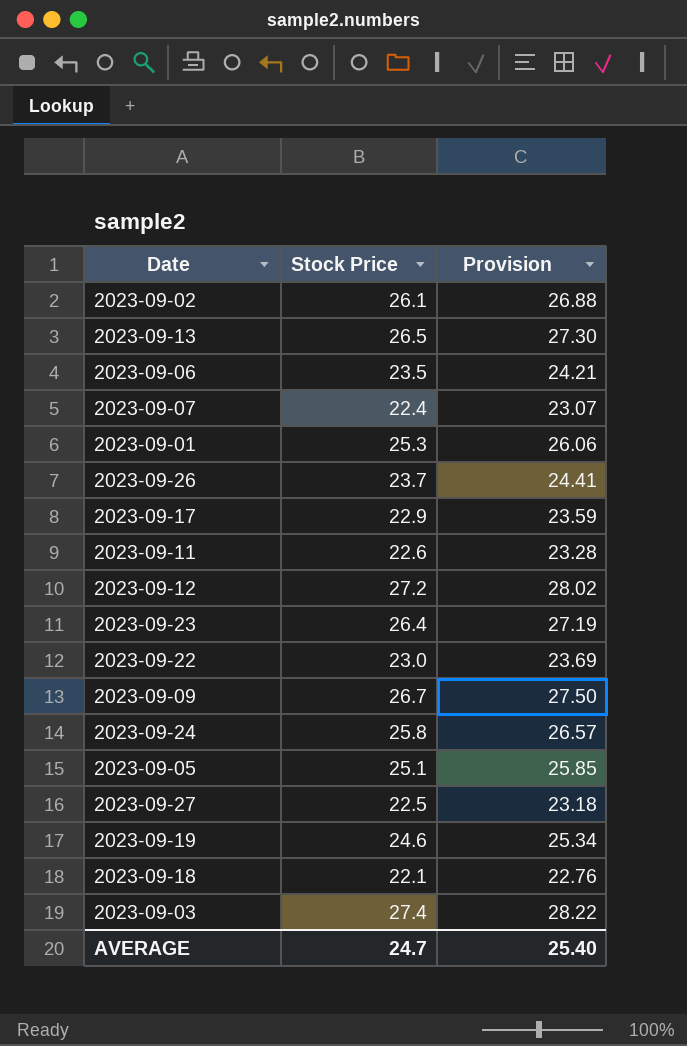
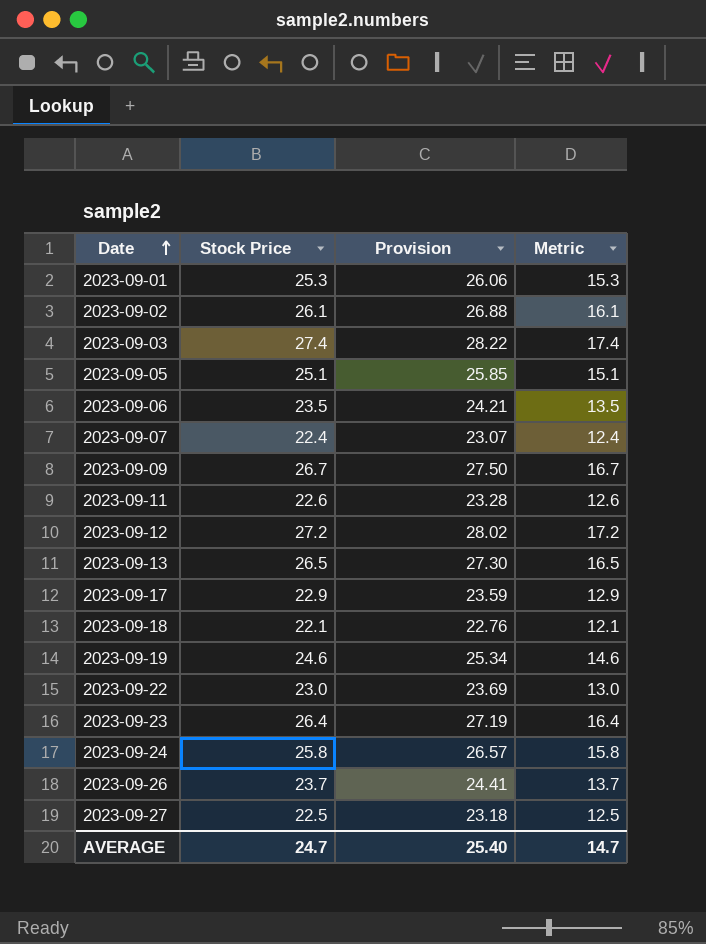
row order: none -> Date ascending
column Metric | formula: none -> [Stock Price] - 10

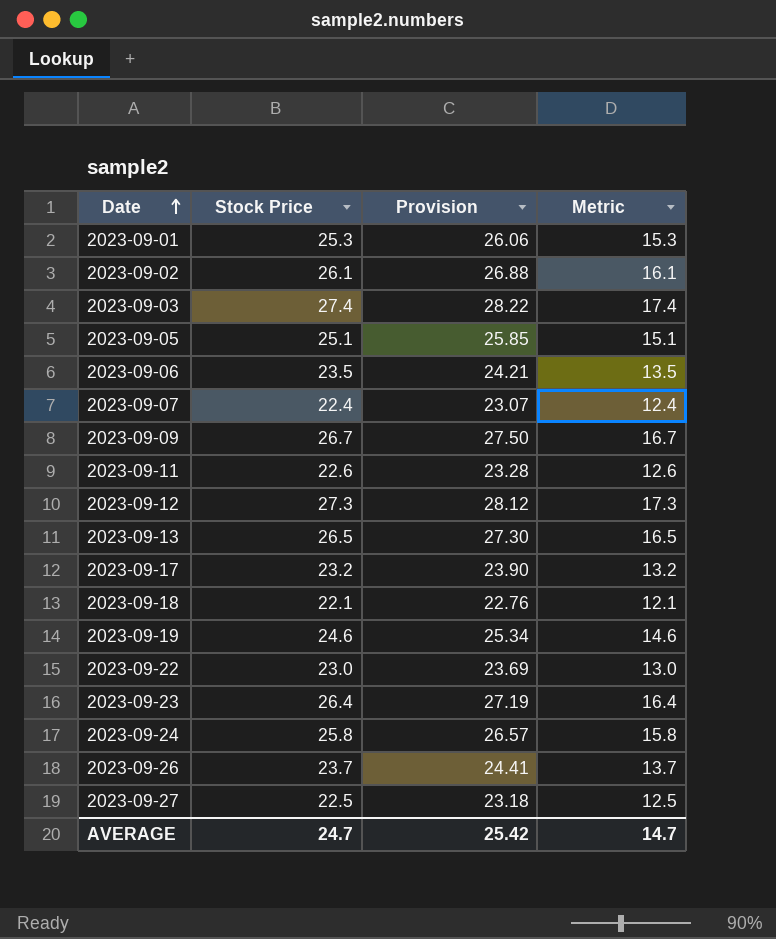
2023-09-12 | Stock Price: 27.2 -> 27.3
2023-09-12 | Provision: 28.02 -> 28.12
2023-09-12 | Metric: 17.2 -> 17.3
2023-09-17 | Stock Price: 22.9 -> 23.2
2023-09-17 | Provision: 23.59 -> 23.90
2023-09-17 | Metric: 12.9 -> 13.2
AVERAGE | Provision: 25.40 -> 25.42

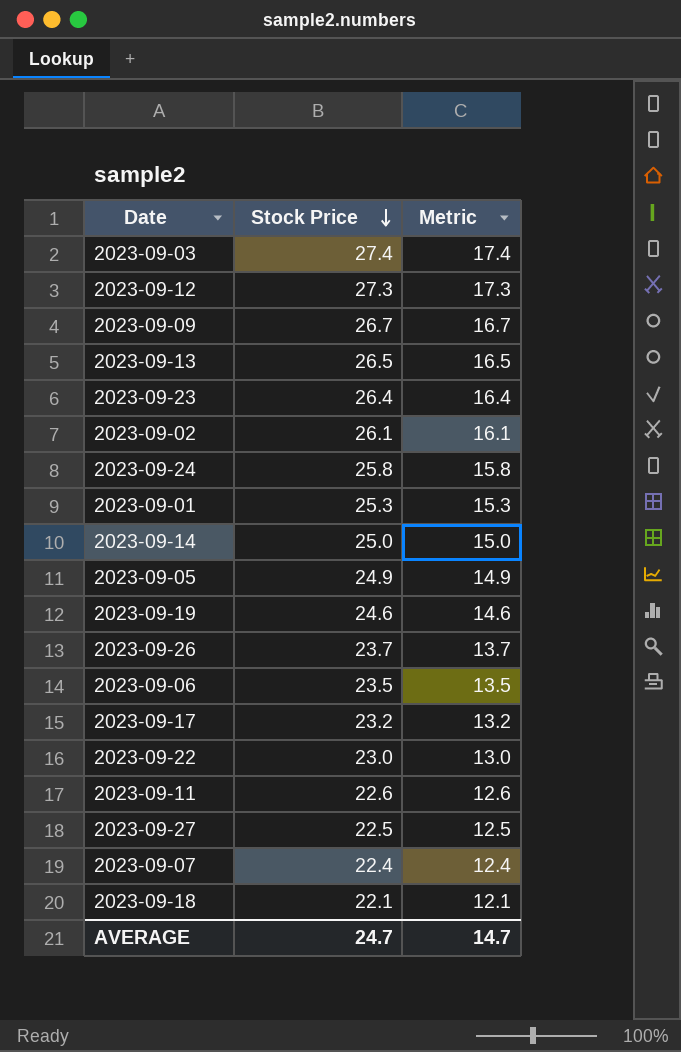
row order: Date ascending -> Stock Price descending
column Provision | formula: [Stock Price] * 1.03 -> none
row 2023-09-14: none -> 25.0 | 15.0
2023-09-05 | Stock Price: 25.1 -> 24.9
2023-09-05 | Metric: 15.1 -> 14.9

